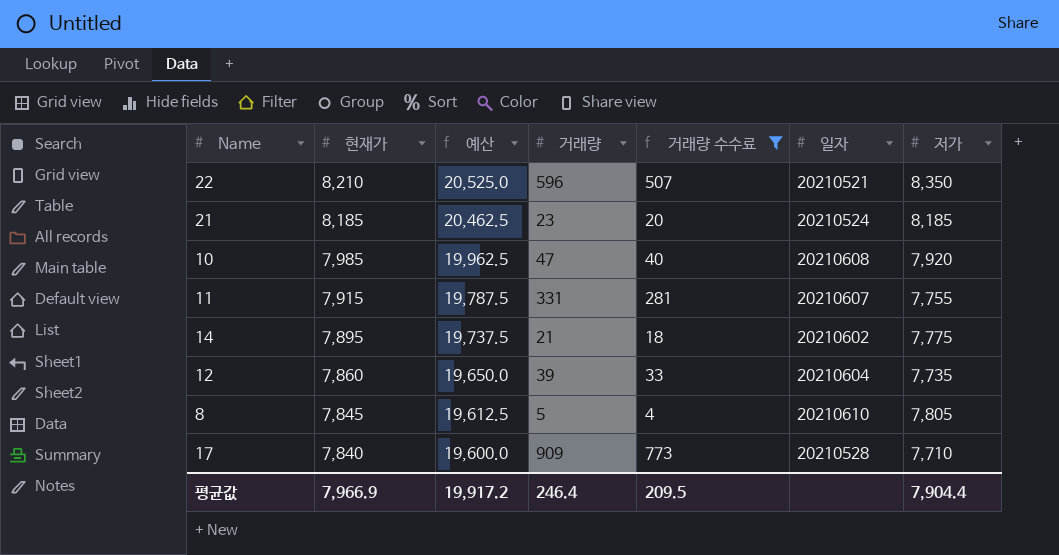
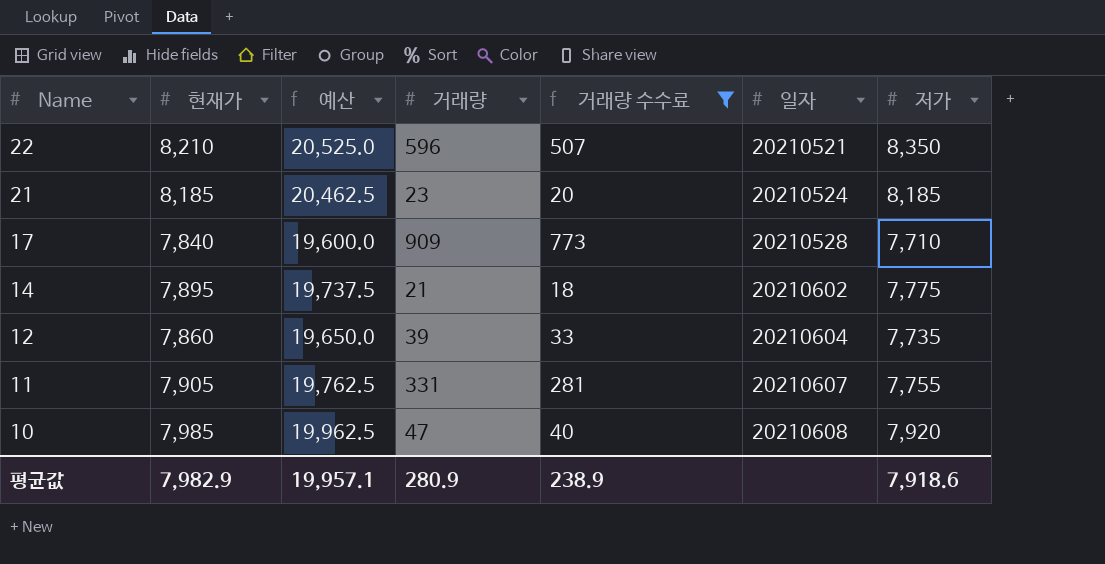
row order: 현재가 descending -> Name descending
row 8: 7,845 | 19,612.5 | 5 | 4 | 20210610 | 7,805 -> none
11 | 현재가: 7,915 -> 7,905
11 | 예산: 19,787.5 -> 19,762.5
평균값 | 현재가: 7,966.9 -> 7,982.9
평균값 | 예산: 19,917.2 -> 19,957.1
평균값 | 거래량: 246.4 -> 280.9
평균값 | 거래량 수수료: 209.5 -> 238.9
평균값 | 저가: 7,904.4 -> 7,918.6

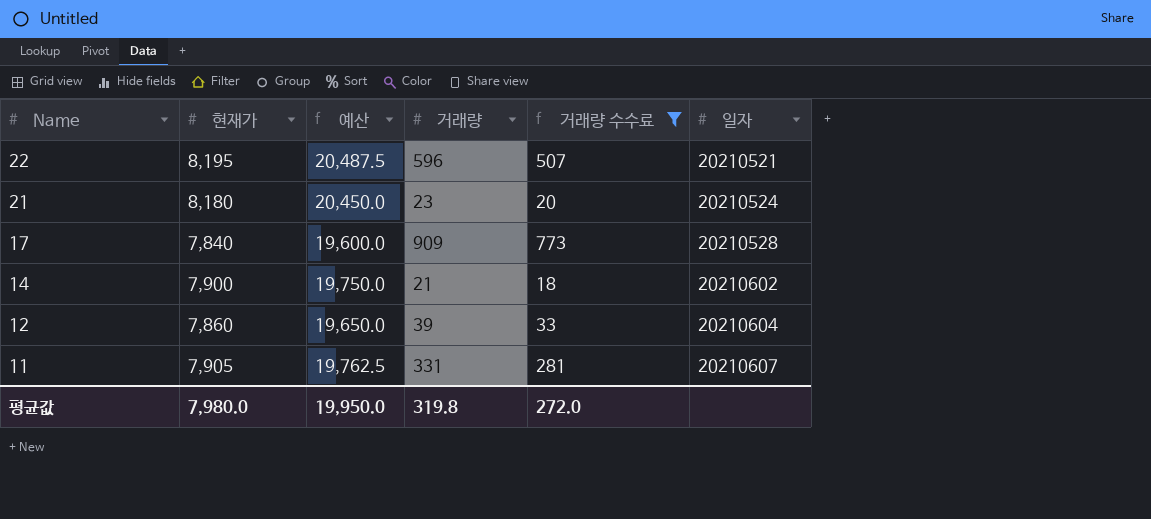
column 저가 | position: 7 -> none
row 10: 7,985 | 19,962.5 | 47 | 40 | 20210608 | 7,920 -> none
22 | 현재가: 8,210 -> 8,195
22 | 예산: 20,525.0 -> 20,487.5
21 | 현재가: 8,185 -> 8,180
21 | 예산: 20,462.5 -> 20,450.0
14 | 현재가: 7,895 -> 7,900
14 | 예산: 19,737.5 -> 19,750.0
평균값 | 현재가: 7,982.9 -> 7,980.0
평균값 | 예산: 19,957.1 -> 19,950.0
평균값 | 거래량: 280.9 -> 319.8
평균값 | 거래량 수수료: 238.9 -> 272.0

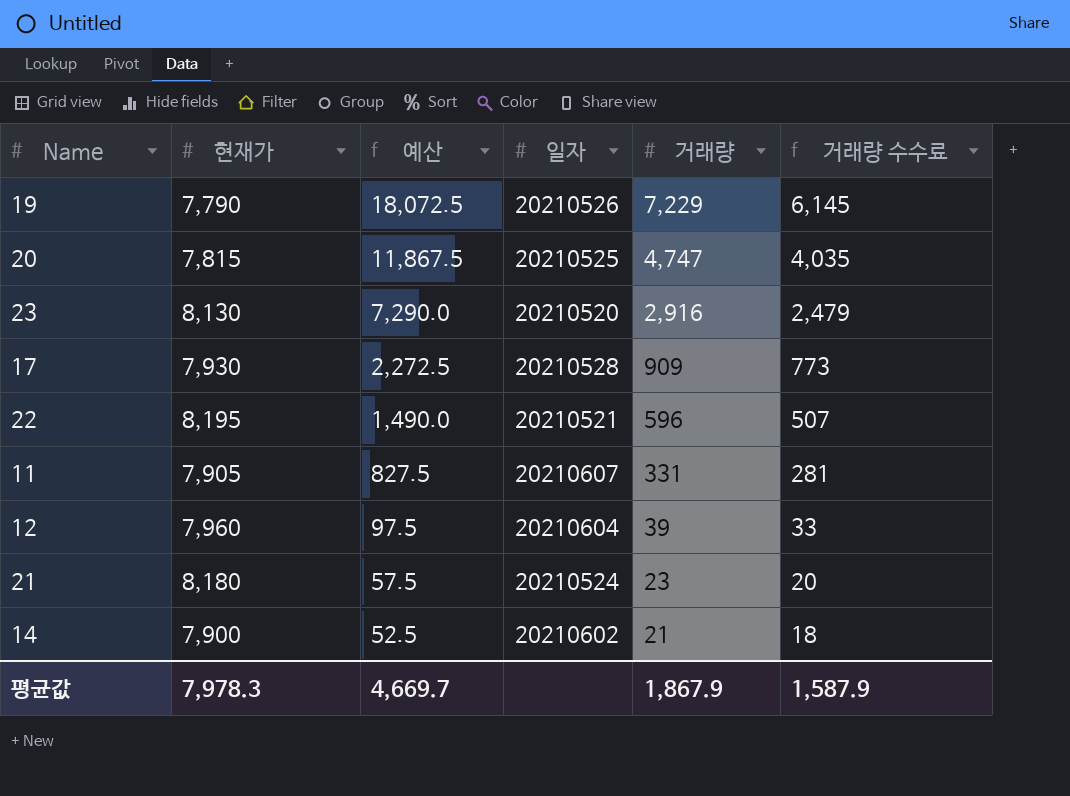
filter: 거래량 수수료 <= 773 -> none
row order: Name descending -> 예산 descending
column 예산 | formula: [현재가] * 2.5 -> [거래량] * 2.5
column 일자 | position: 6 -> 4
17 | 현재가: 7,840 -> 7,930
12 | 현재가: 7,860 -> 7,960
평균값 | 현재가: 7,980.0 -> 7,978.3
평균값 | 예산: 19,950.0 -> 4,669.7
평균값 | 거래량: 319.8 -> 1,867.9
평균값 | 거래량 수수료: 272.0 -> 1,587.9

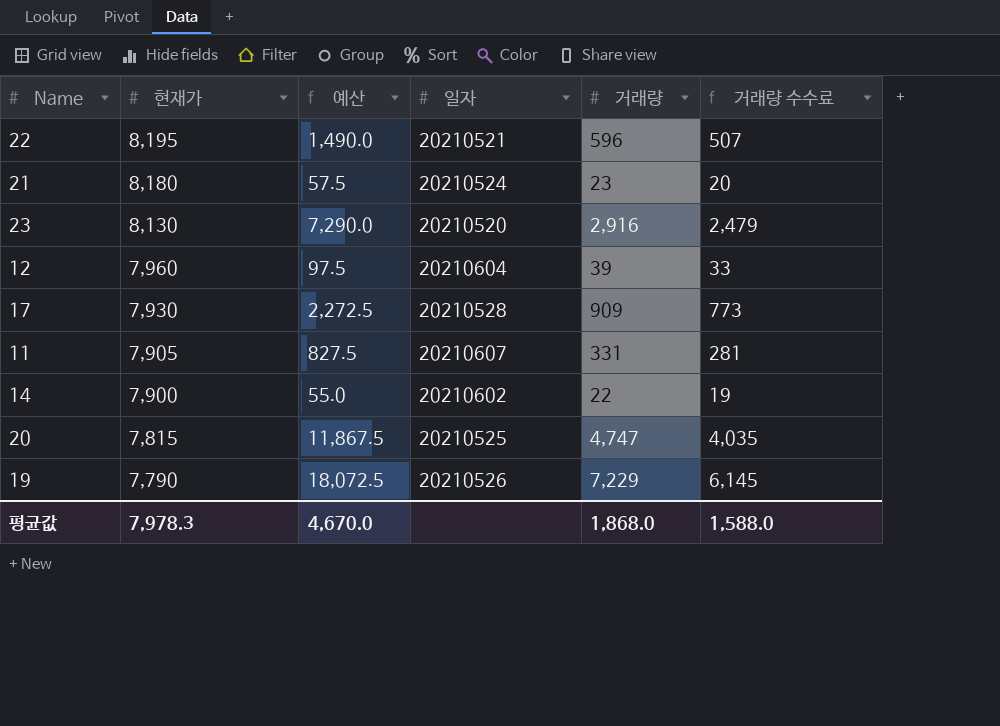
row order: 예산 descending -> 현재가 descending
14 | 예산: 52.5 -> 55.0
14 | 거래량: 21 -> 22
14 | 거래량 수수료: 18 -> 19
평균값 | 예산: 4,669.7 -> 4,670.0
평균값 | 거래량: 1,867.9 -> 1,868.0
평균값 | 거래량 수수료: 1,587.9 -> 1,588.0

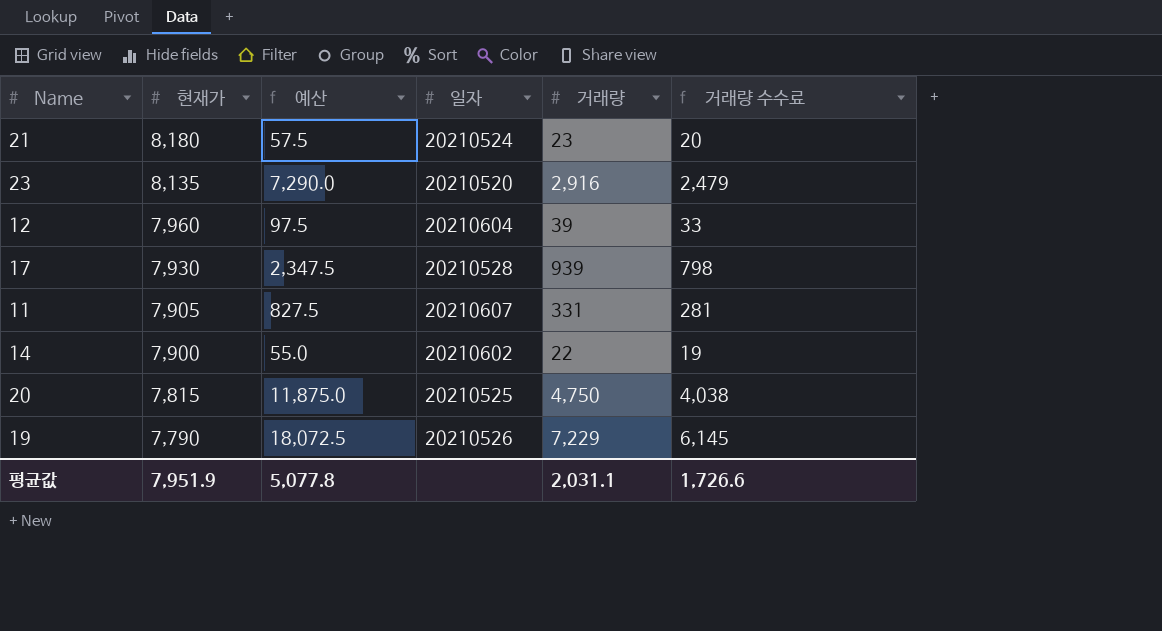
row 22: 8,195 | 1,490.0 | 20210521 | 596 | 507 -> none
23 | 현재가: 8,130 -> 8,135
17 | 예산: 2,272.5 -> 2,347.5
17 | 거래량: 909 -> 939
17 | 거래량 수수료: 773 -> 798
20 | 예산: 11,867.5 -> 11,875.0
20 | 거래량: 4,747 -> 4,750
20 | 거래량 수수료: 4,035 -> 4,038
평균값 | 현재가: 7,978.3 -> 7,951.9
평균값 | 예산: 4,670.0 -> 5,077.8
평균값 | 거래량: 1,868.0 -> 2,031.1
평균값 | 거래량 수수료: 1,588.0 -> 1,726.6

